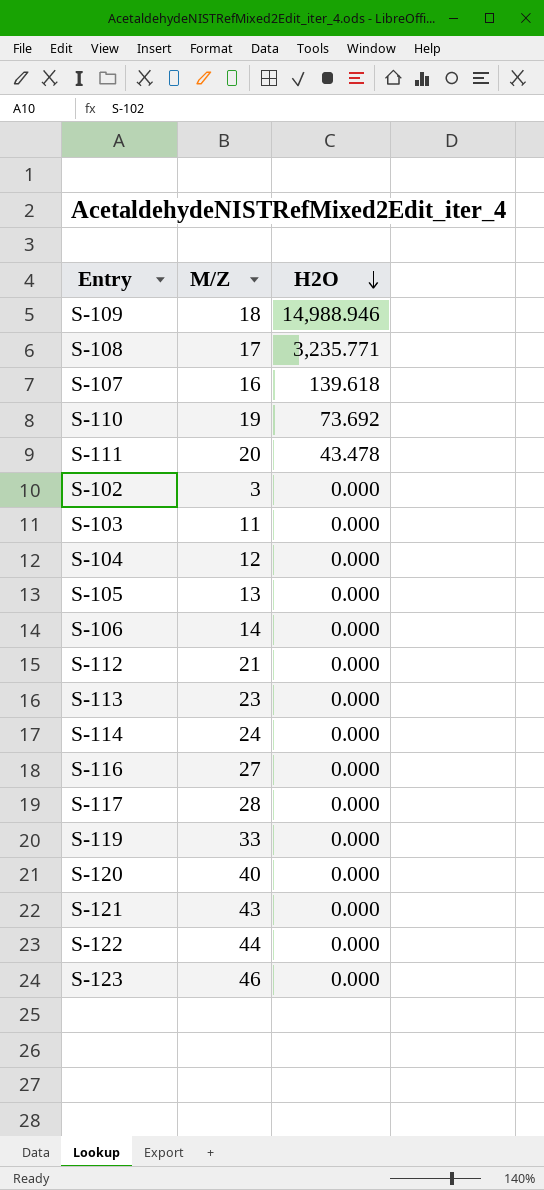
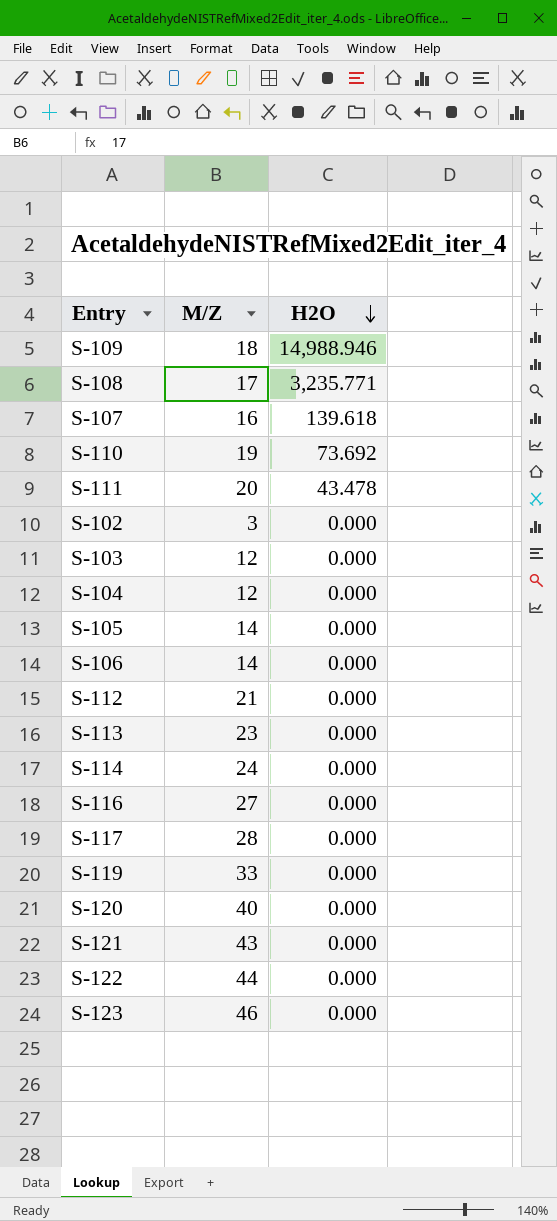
S-103 | M/Z: 11 -> 12
S-105 | M/Z: 13 -> 14

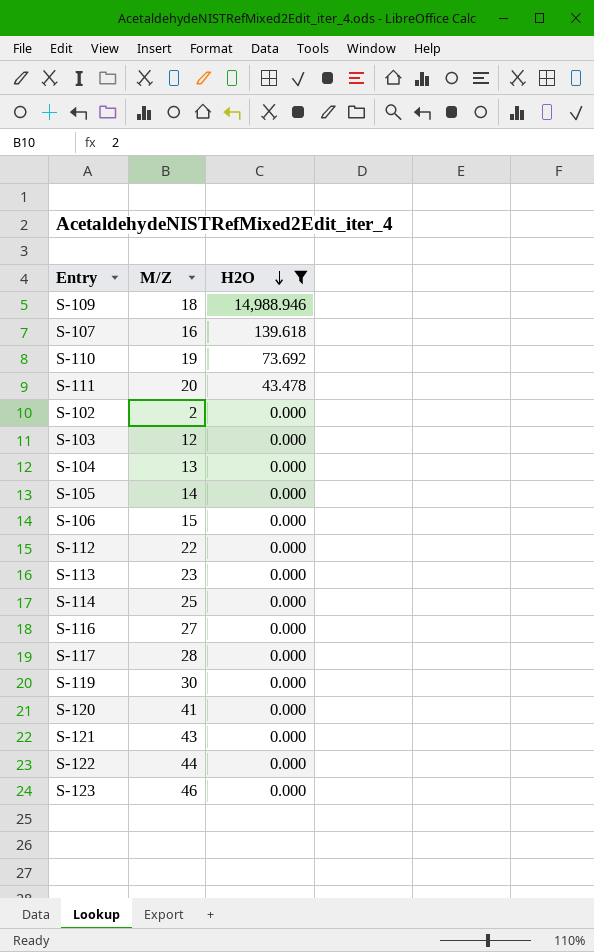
filter: none -> H2O != 3,235.771
S-102 | M/Z: 3 -> 2
S-104 | M/Z: 12 -> 13
S-106 | M/Z: 14 -> 15
S-112 | M/Z: 21 -> 22
S-114 | M/Z: 24 -> 25
S-119 | M/Z: 33 -> 30
S-120 | M/Z: 40 -> 41

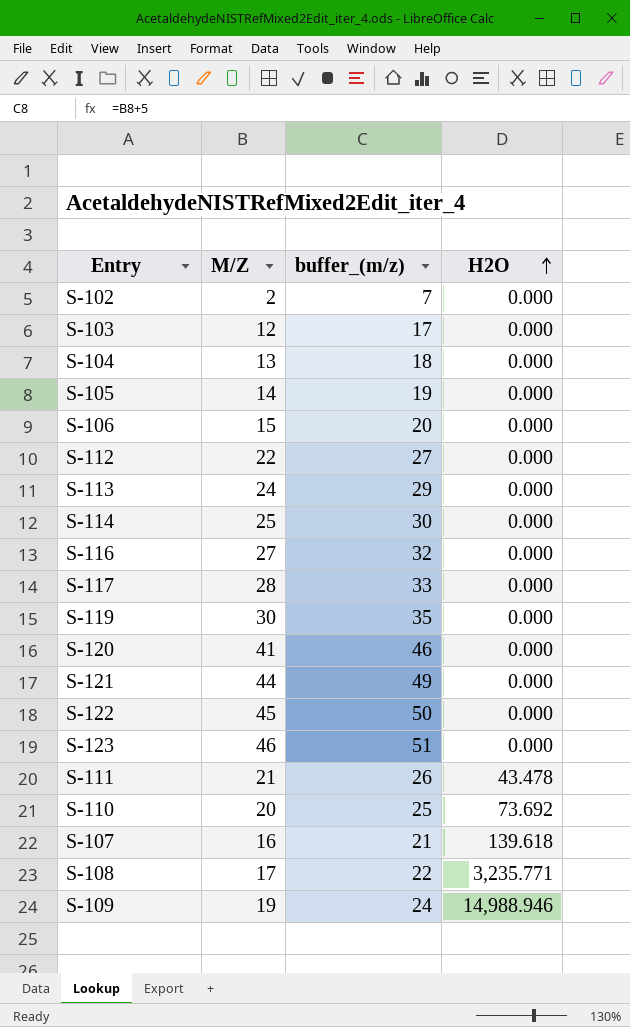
filter: H2O != 3,235.771 -> none
row order: H2O descending -> H2O ascending
column buffer_(m/z) | formula: none -> [M/Z] + 5
S-113 | M/Z: 23 -> 24
S-121 | M/Z: 43 -> 44
S-122 | M/Z: 44 -> 45
S-111 | M/Z: 20 -> 21
S-110 | M/Z: 19 -> 20
S-109 | M/Z: 18 -> 19

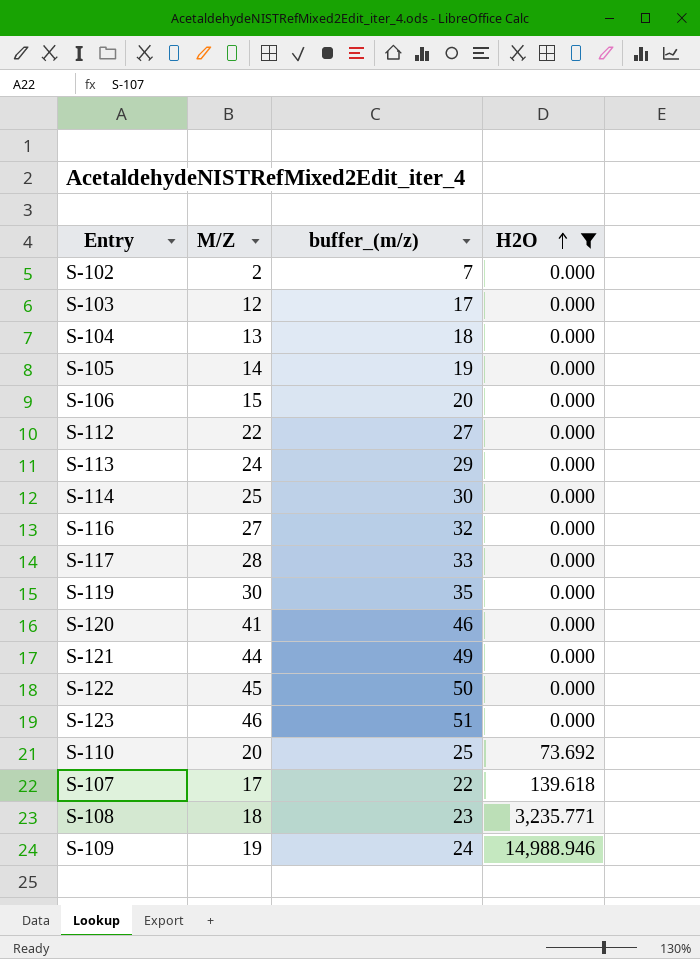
filter: none -> H2O != 43.478
S-107 | M/Z: 16 -> 17
S-107 | buffer_(m/z): 21 -> 22
S-108 | M/Z: 17 -> 18
S-108 | buffer_(m/z): 22 -> 23

